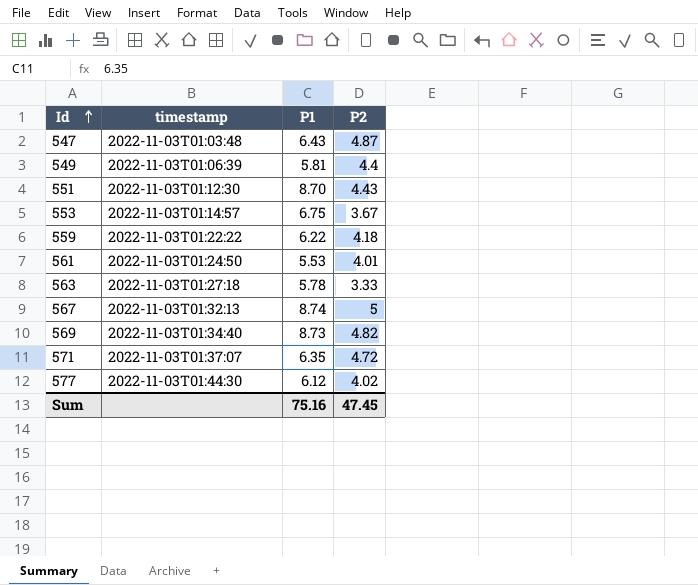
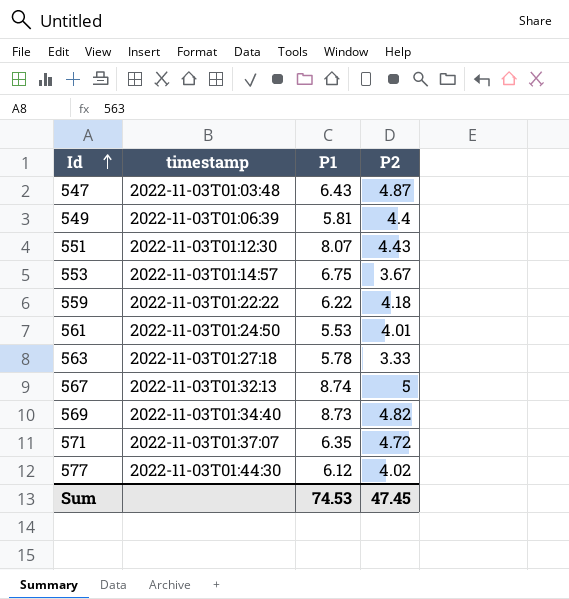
551 | P1: 8.70 -> 8.07
Sum | P1: 75.16 -> 74.53

